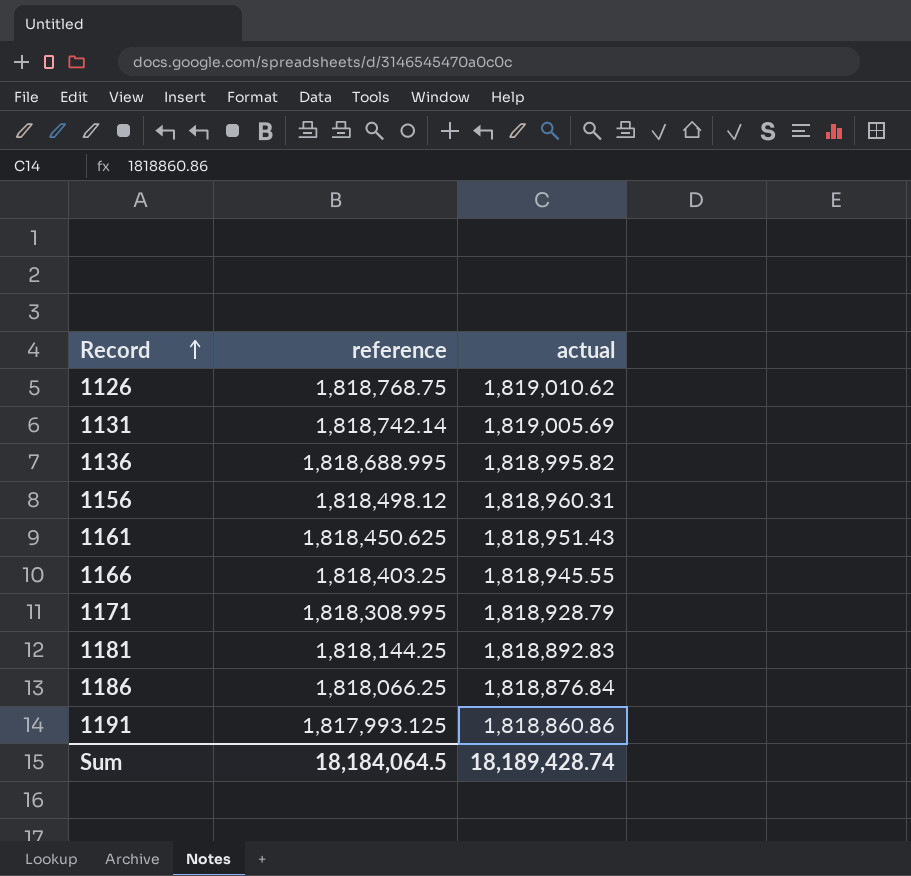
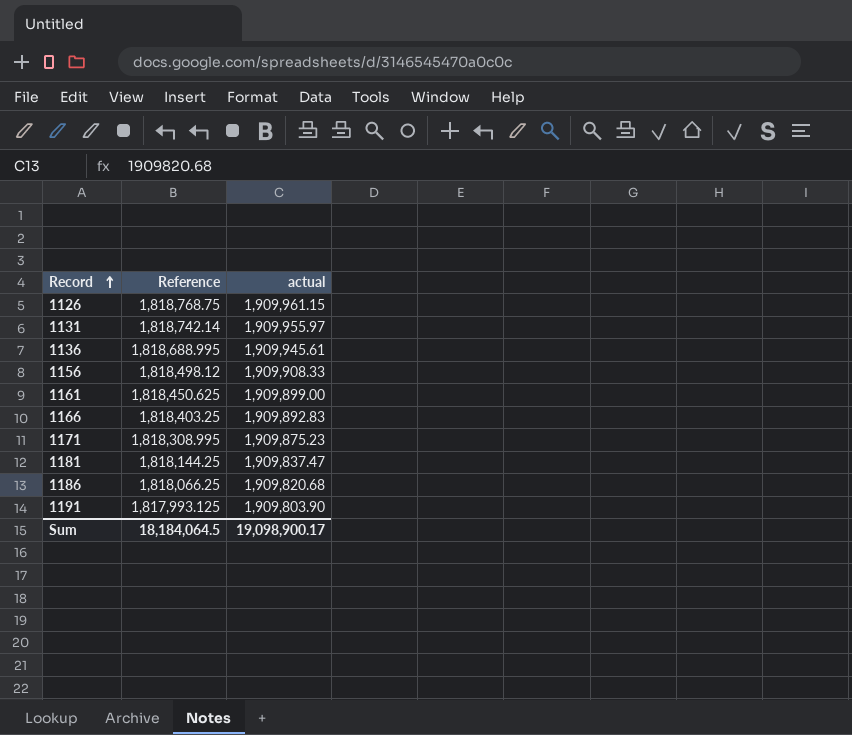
column name: reference -> Reference
1126 | actual: 1,819,010.62 -> 1,909,961.15
1131 | actual: 1,819,005.69 -> 1,909,955.97
1136 | actual: 1,818,995.82 -> 1,909,945.61
1156 | actual: 1,818,960.31 -> 1,909,908.33
1161 | actual: 1,818,951.43 -> 1,909,899.00
1166 | actual: 1,818,945.55 -> 1,909,892.83
1171 | actual: 1,818,928.79 -> 1,909,875.23
1181 | actual: 1,818,892.83 -> 1,909,837.47
1186 | actual: 1,818,876.84 -> 1,909,820.68
1191 | actual: 1,818,860.86 -> 1,909,803.90
Sum | actual: 18,189,428.74 -> 19,098,900.17

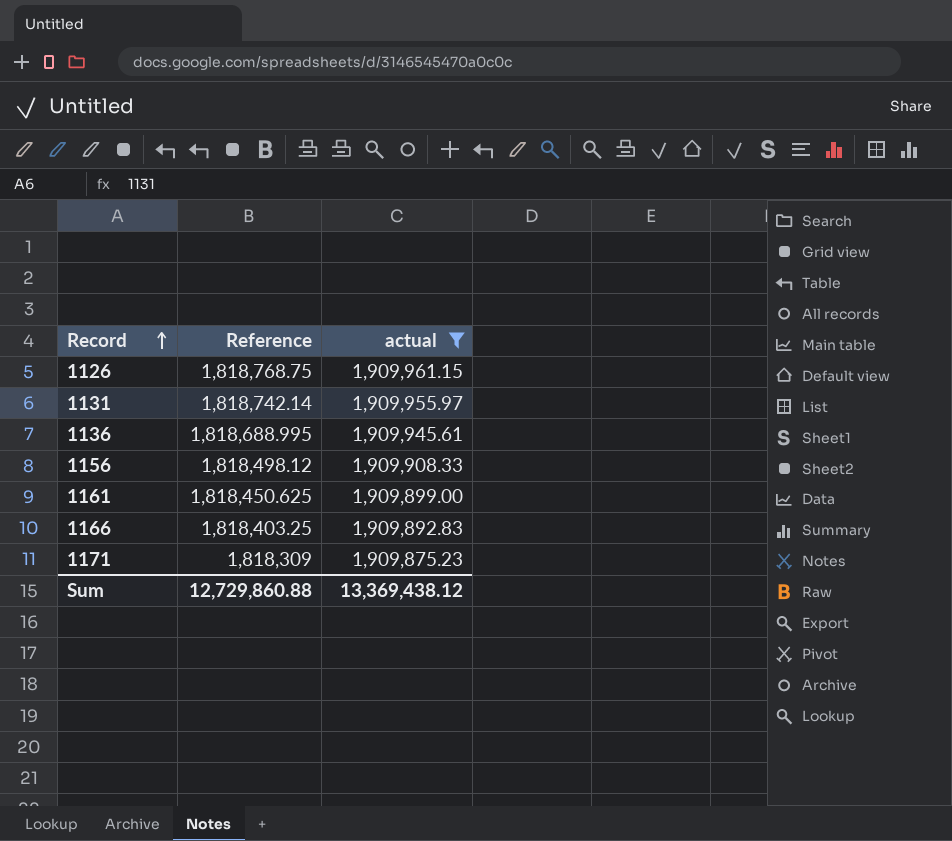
filter: none -> actual >= 1,909,875.23
1171 | Reference: 1,818,308.995 -> 1,818,309
Sum | Reference: 18,184,064.5 -> 12,729,860.88
Sum | actual: 19,098,900.17 -> 13,369,438.12

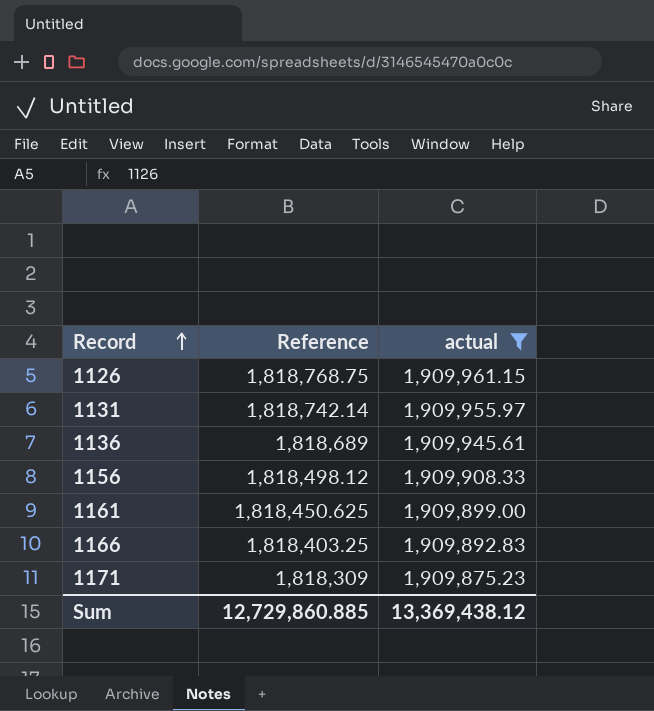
1136 | Reference: 1,818,688.995 -> 1,818,689
Sum | Reference: 12,729,860.88 -> 12,729,860.885

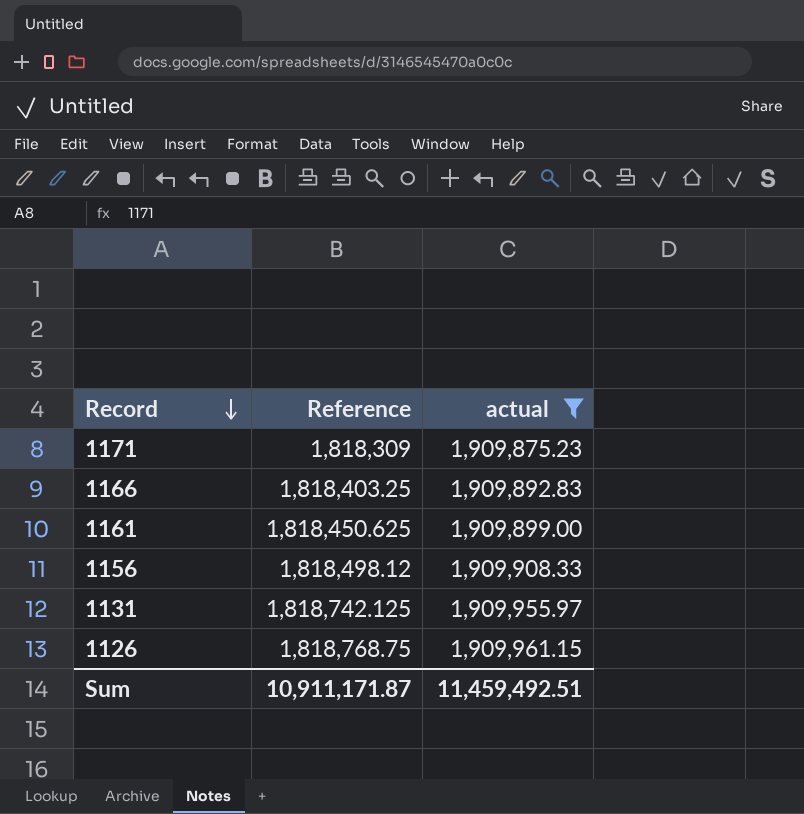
row order: Record ascending -> Record descending
row 1136: 1,818,689 | 1,909,945.61 -> none
1131 | Reference: 1,818,742.14 -> 1,818,742.125
Sum | Reference: 12,729,860.885 -> 10,911,171.87
Sum | actual: 13,369,438.12 -> 11,459,492.51

